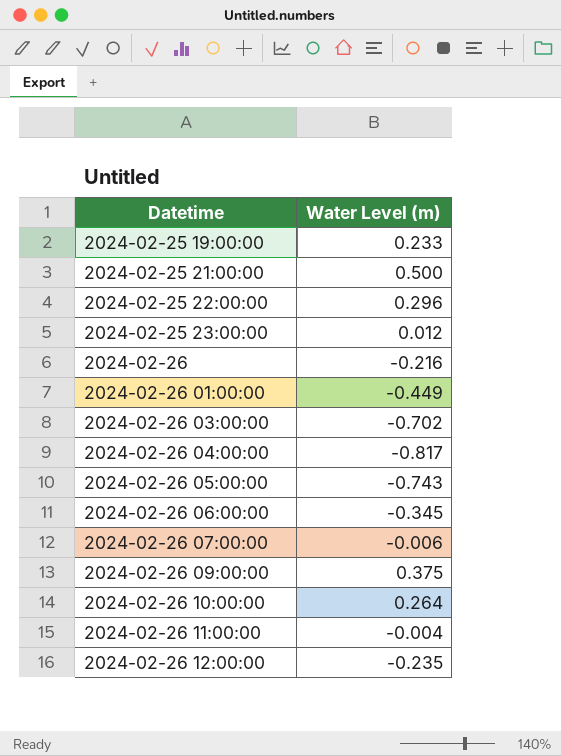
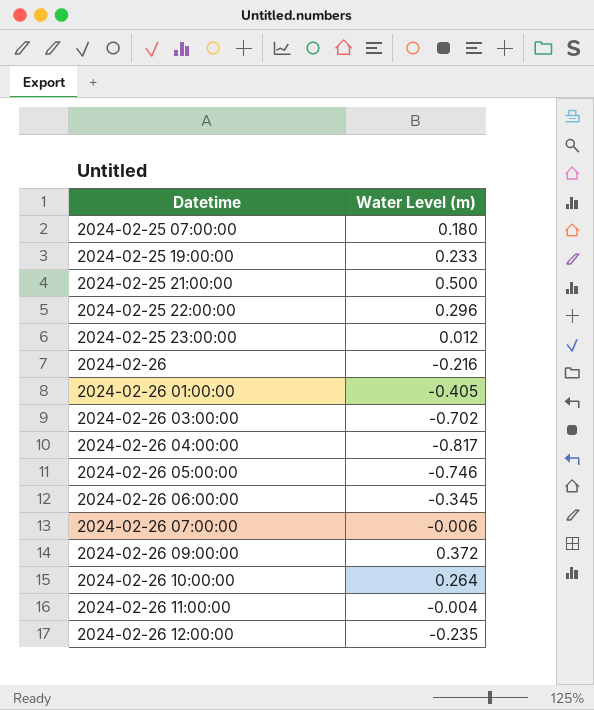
row 2024-02-25 07:00:00: none -> 0.180
2024-02-26 01:00:00 | Water Level (m): -0.449 -> -0.405
2024-02-26 05:00:00 | Water Level (m): -0.743 -> -0.746
2024-02-26 09:00:00 | Water Level (m): 0.375 -> 0.372

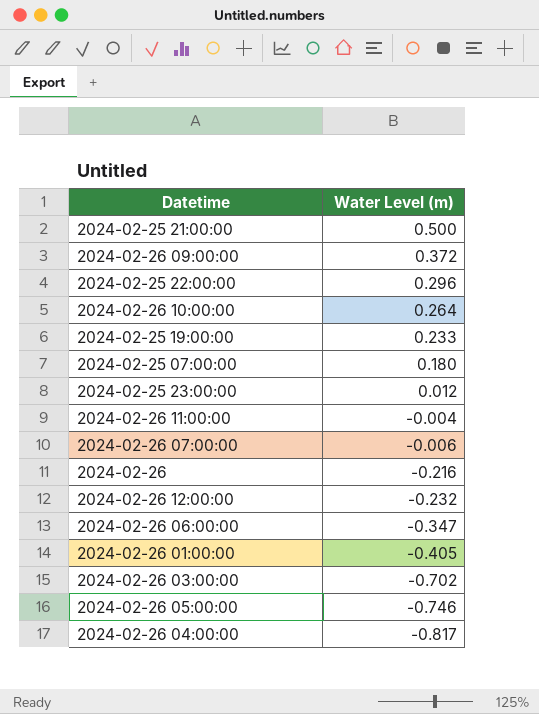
row order: Datetime ascending -> Water Level (m) descending
2024-02-26 12:00:00 | Water Level (m): -0.235 -> -0.232
2024-02-26 06:00:00 | Water Level (m): -0.345 -> -0.347

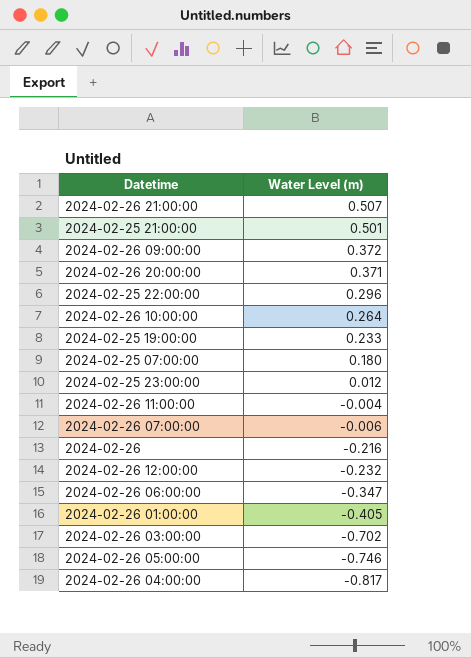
row 2024-02-26 21:00:00: none -> 0.507
2024-02-25 21:00:00 | Water Level (m): 0.500 -> 0.501
row 2024-02-26 20:00:00: none -> 0.371

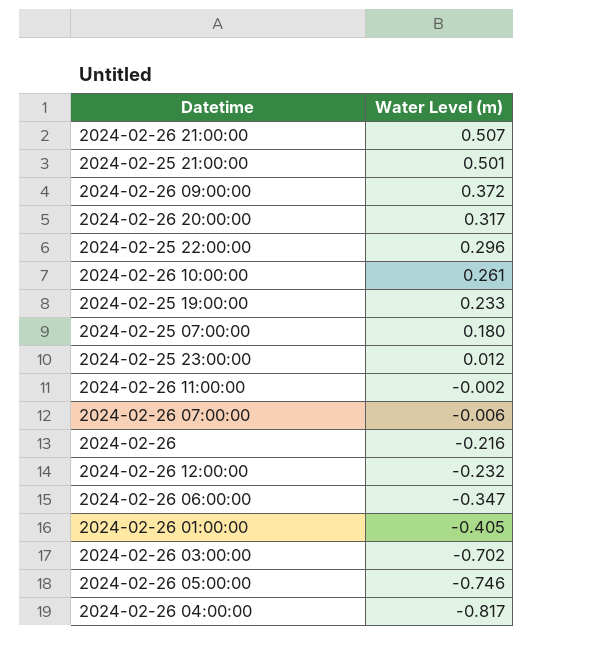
2024-02-26 20:00:00 | Water Level (m): 0.371 -> 0.317
2024-02-26 10:00:00 | Water Level (m): 0.264 -> 0.261
2024-02-26 11:00:00 | Water Level (m): -0.004 -> -0.002

